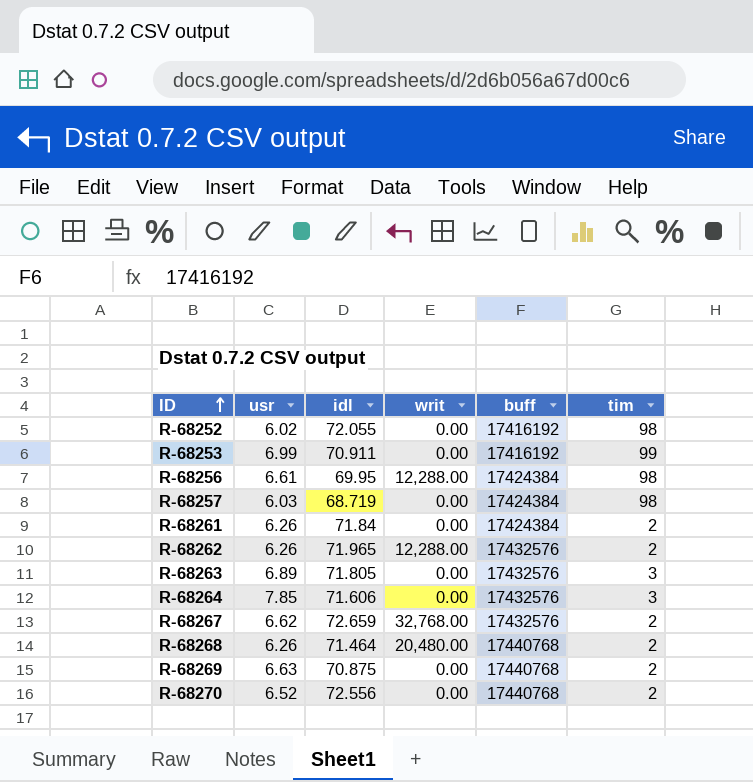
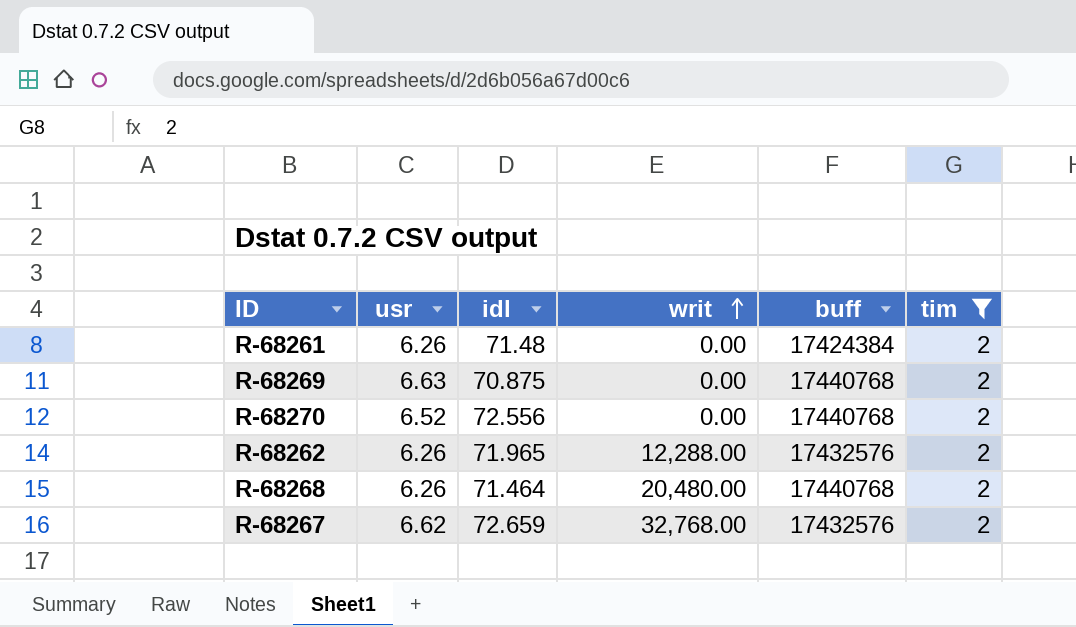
filter: none -> tim = 2
row order: ID ascending -> writ ascending
R-68261 | idl: 71.84 -> 71.48

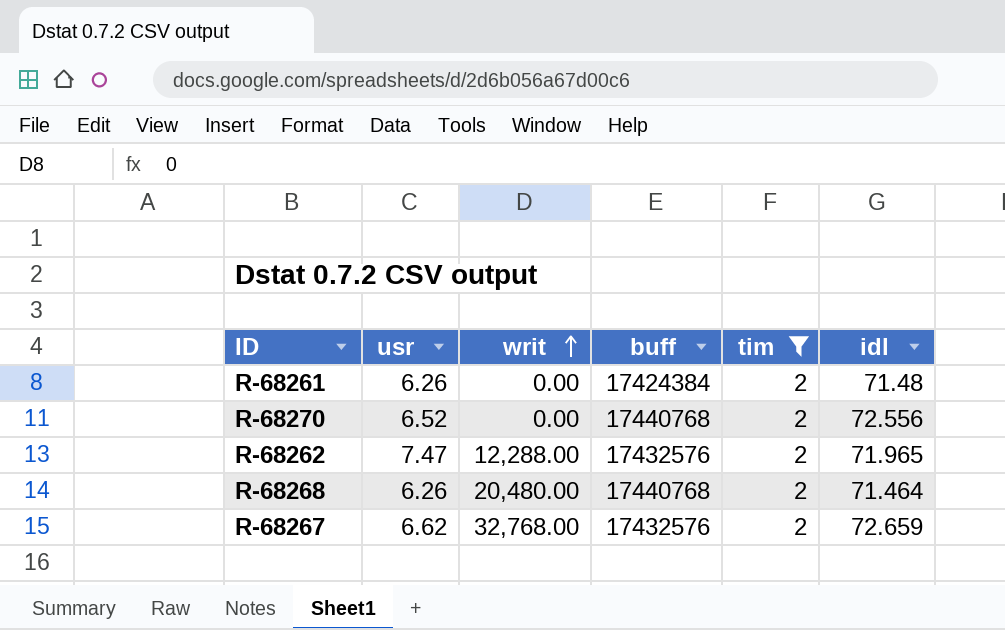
column idl | position: 3 -> 6
row R-68269: 6.63 | 70.875 | 0.00 | 17440768 | 2 -> none
R-68262 | usr: 6.26 -> 7.47

